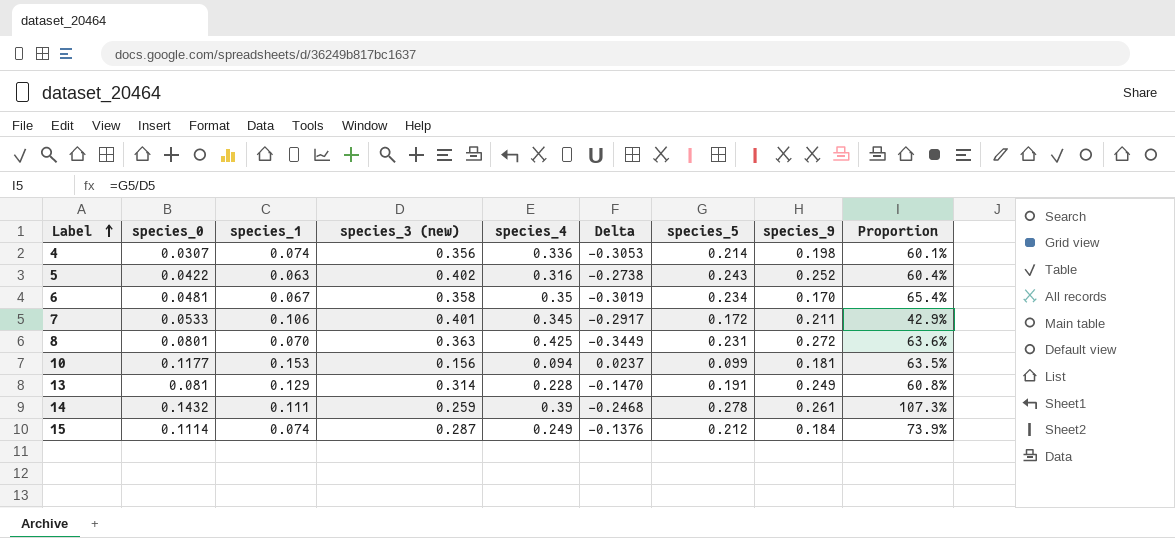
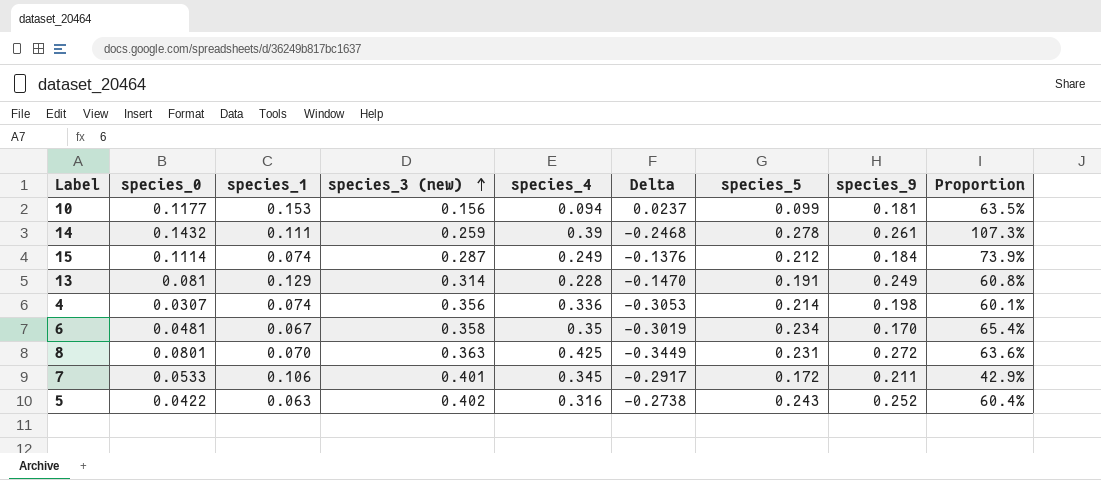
row order: Label ascending -> species_3 (new) ascending

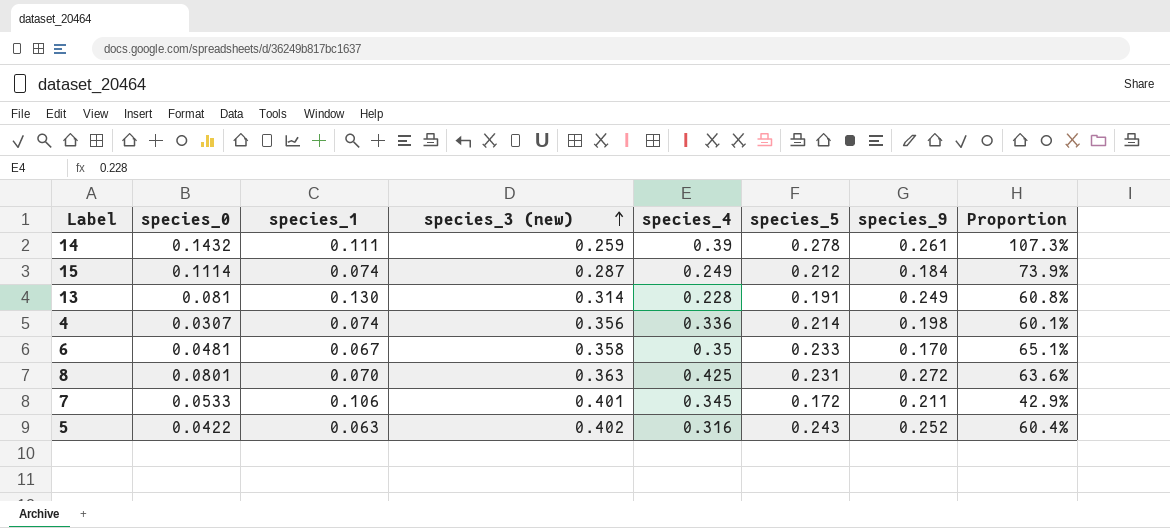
column Delta | formula: [species_0] - [species_4] -> none
row 10: 0.1177 | 0.153 | 0.156 | 0.094 | 0.0237 | 0.099 | 0.181 | 63.5% -> none
13 | species_1: 0.129 -> 0.130
6 | species_5: 0.234 -> 0.233
6 | Proportion: 65.4% -> 65.1%

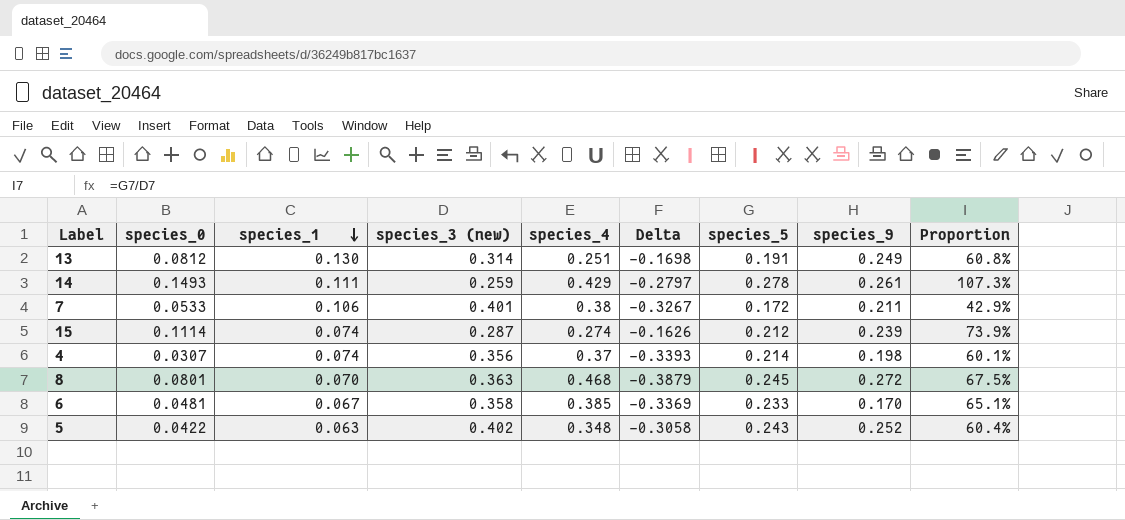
row order: species_3 (new) ascending -> species_1 descending
column Delta | formula: none -> [species_0] - [species_4]
13 | species_0: 0.081 -> 0.0812
13 | species_4: 0.228 -> 0.251
14 | species_0: 0.1432 -> 0.1493
14 | species_4: 0.39 -> 0.429
7 | species_4: 0.345 -> 0.38
15 | species_4: 0.249 -> 0.274
15 | species_9: 0.184 -> 0.239
4 | species_4: 0.336 -> 0.37
8 | species_4: 0.425 -> 0.468
8 | species_5: 0.231 -> 0.245
8 | Proportion: 63.6% -> 67.5%
6 | species_4: 0.35 -> 0.385
5 | species_4: 0.316 -> 0.348

